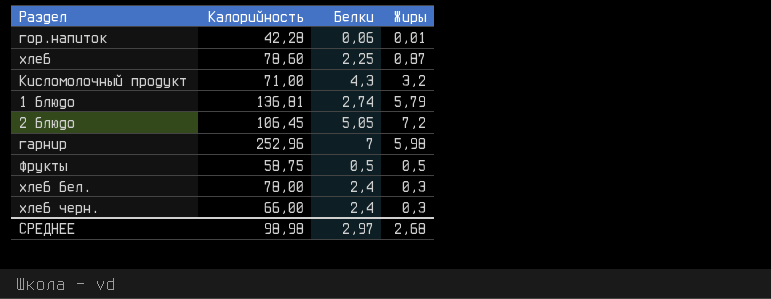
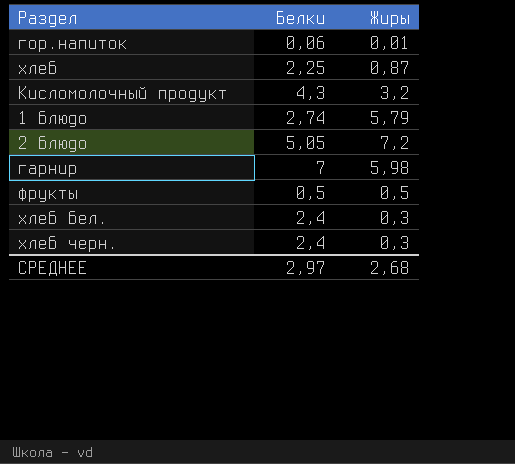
column Калорийность | position: 2 -> none

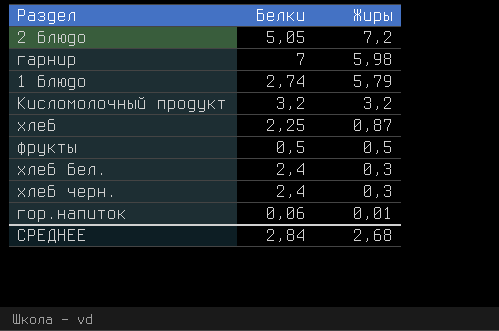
row order: none -> Жиры descending
Кисломолочный продукт | Белки: 4,3 -> 3,2
СРЕДНЕЕ | Белки: 2,97 -> 2,84

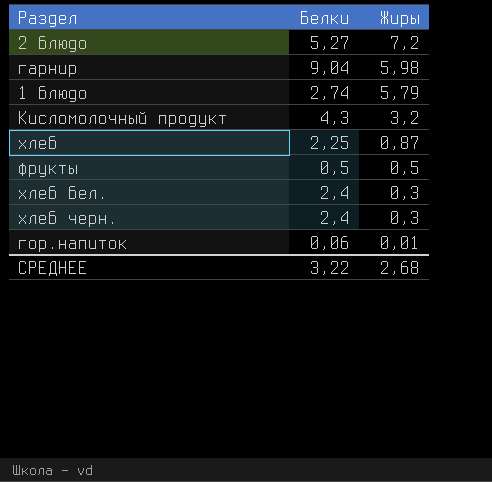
2 блюдо | Белки: 5,05 -> 5,27
гарнир | Белки: 7 -> 9,04
Кисломолочный продукт | Белки: 3,2 -> 4,3
СРЕДНЕЕ | Белки: 2,84 -> 3,22

